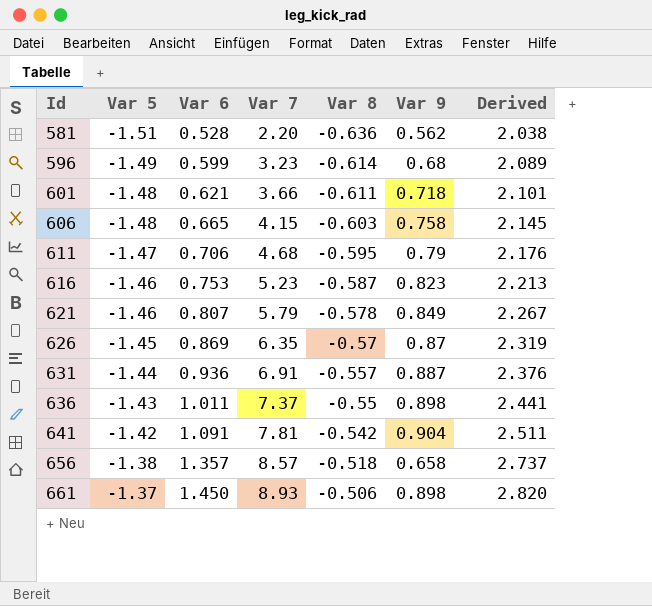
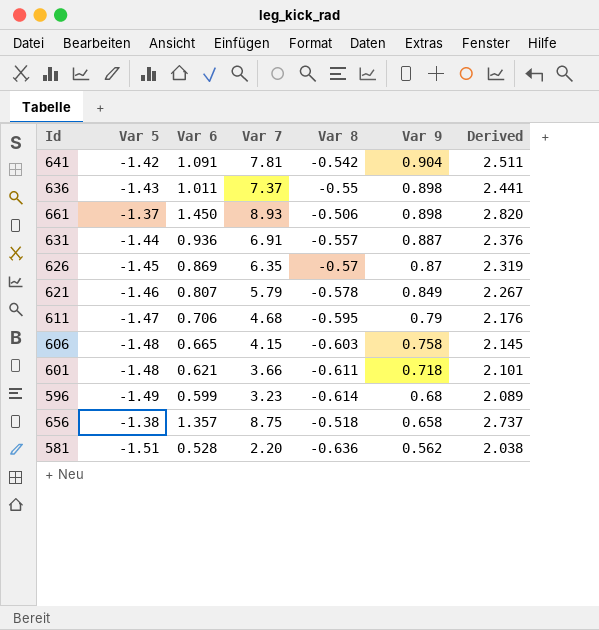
row order: Id ascending -> Var 9 descending
row 616: -1.46 | 0.753 | 5.23 | -0.587 | 0.823 | 2.213 -> none
656 | Var 7: 8.57 -> 8.75

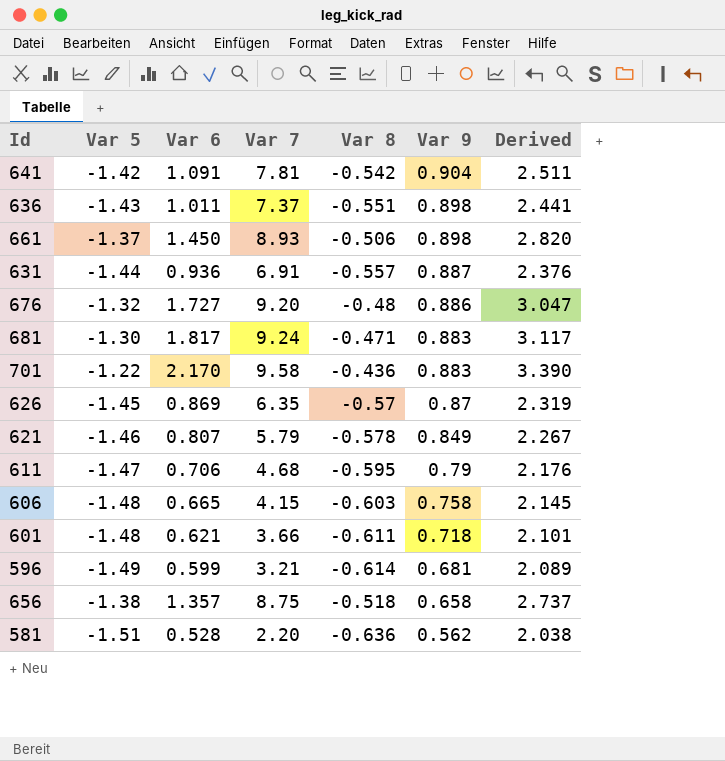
636 | Var 8: -0.55 -> -0.551
row 676: none -> -1.32 | 1.727 | 9.20 | -0.48 | 0.886 | 3.047
row 681: none -> -1.30 | 1.817 | 9.24 | -0.471 | 0.883 | 3.117
row 701: none -> -1.22 | 2.170 | 9.58 | -0.436 | 0.883 | 3.390
596 | Var 7: 3.23 -> 3.21
596 | Var 9: 0.68 -> 0.681

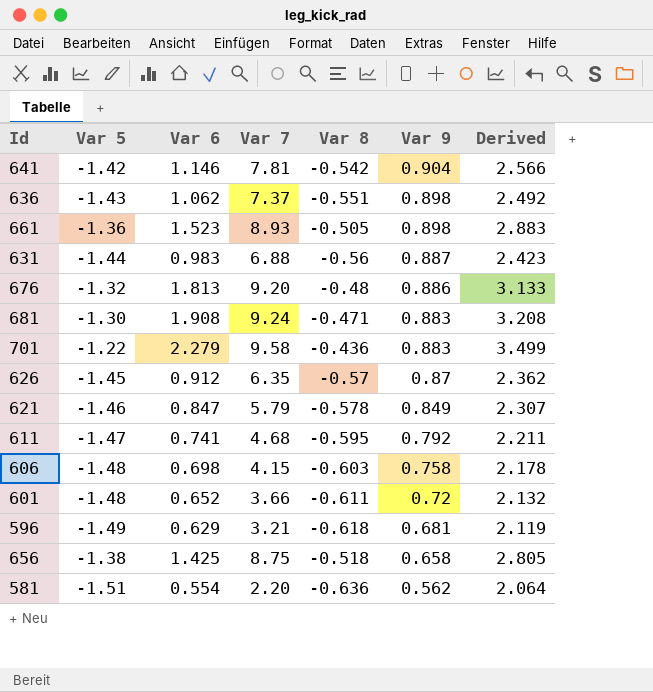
641 | Var 6: 1.091 -> 1.146
641 | Derived: 2.511 -> 2.566
636 | Var 6: 1.011 -> 1.062
636 | Derived: 2.441 -> 2.492
661 | Var 5: -1.37 -> -1.36
661 | Var 6: 1.450 -> 1.523
661 | Var 8: -0.506 -> -0.505
661 | Derived: 2.820 -> 2.883
631 | Var 6: 0.936 -> 0.983
631 | Var 7: 6.91 -> 6.88
631 | Var 8: -0.557 -> -0.56
631 | Derived: 2.376 -> 2.423
676 | Var 6: 1.727 -> 1.813
676 | Derived: 3.047 -> 3.133
681 | Var 6: 1.817 -> 1.908
681 | Derived: 3.117 -> 3.208
701 | Var 6: 2.170 -> 2.279
701 | Derived: 3.390 -> 3.499
626 | Var 6: 0.869 -> 0.912
626 | Derived: 2.319 -> 2.362
621 | Var 6: 0.807 -> 0.847
621 | Derived: 2.267 -> 2.307
611 | Var 6: 0.706 -> 0.741
611 | Var 9: 0.79 -> 0.792
611 | Derived: 2.176 -> 2.211
606 | Var 6: 0.665 -> 0.698
606 | Derived: 2.145 -> 2.178
601 | Var 6: 0.621 -> 0.652
601 | Var 9: 0.718 -> 0.72
601 | Derived: 2.101 -> 2.132
596 | Var 6: 0.599 -> 0.629
596 | Var 8: -0.614 -> -0.618
596 | Derived: 2.089 -> 2.119
656 | Var 6: 1.357 -> 1.425
656 | Derived: 2.737 -> 2.805
581 | Var 6: 0.528 -> 0.554
581 | Derived: 2.038 -> 2.064

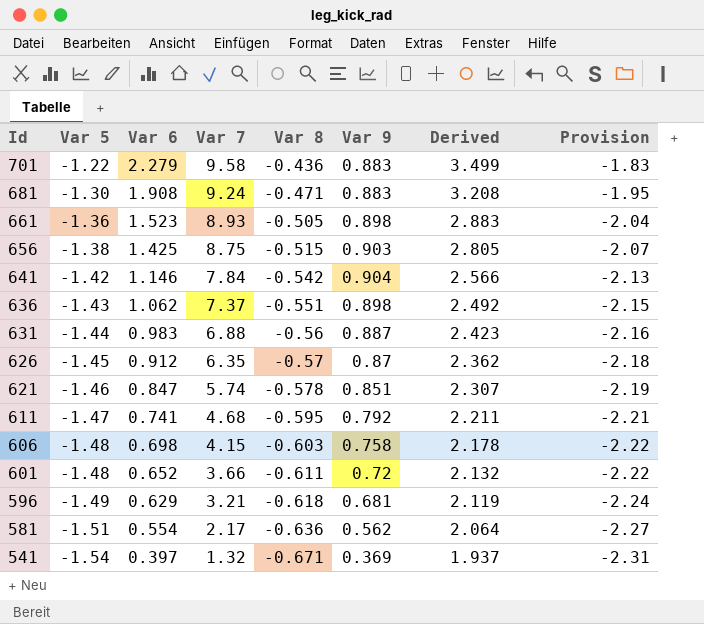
row order: Var 9 descending -> Id descending
column Provision | formula: none -> [Var 5] * 1.5
row 676: -1.32 | 1.813 | 9.20 | -0.48 | 0.886 | 3.133 -> none
656 | Var 8: -0.518 -> -0.515
656 | Var 9: 0.658 -> 0.903
641 | Var 7: 7.81 -> 7.84
621 | Var 7: 5.79 -> 5.74
621 | Var 9: 0.849 -> 0.851
581 | Var 7: 2.20 -> 2.17
row 541: none -> -1.54 | 0.397 | 1.32 | -0.671 | 0.369 | 1.937 | -2.31

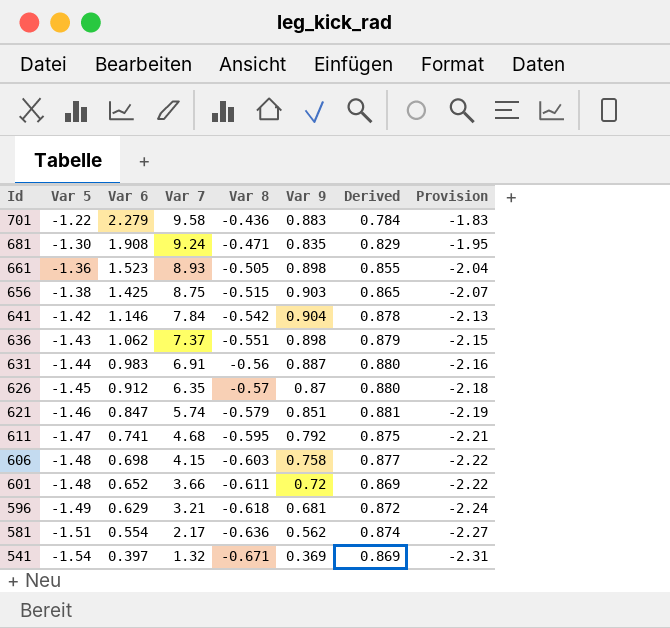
column Derived | formula: [Var 6] - [Var 5] -> [Var 8] - [Var 5]
681 | Var 9: 0.883 -> 0.835
631 | Var 7: 6.88 -> 6.91
621 | Var 8: -0.578 -> -0.579

